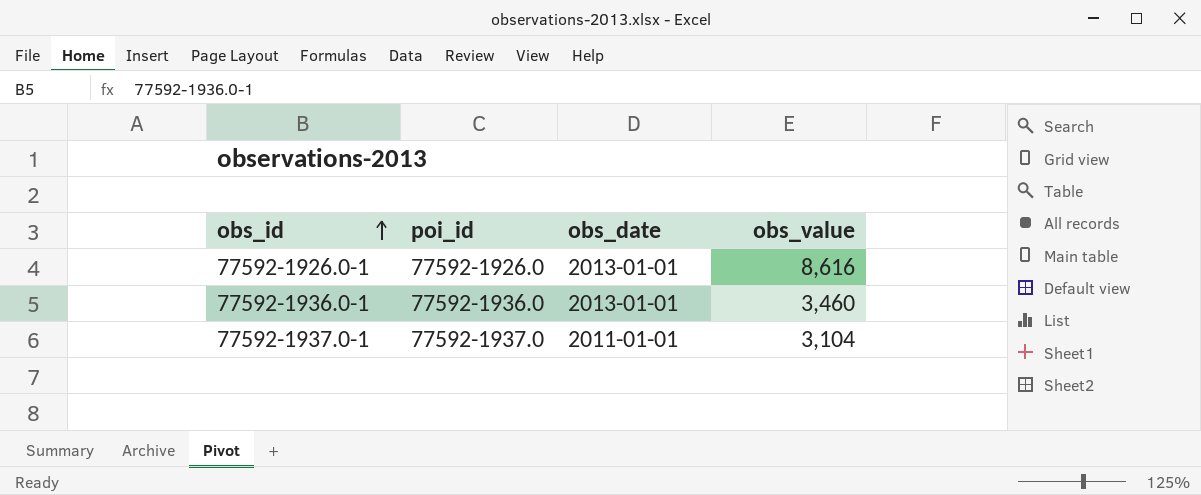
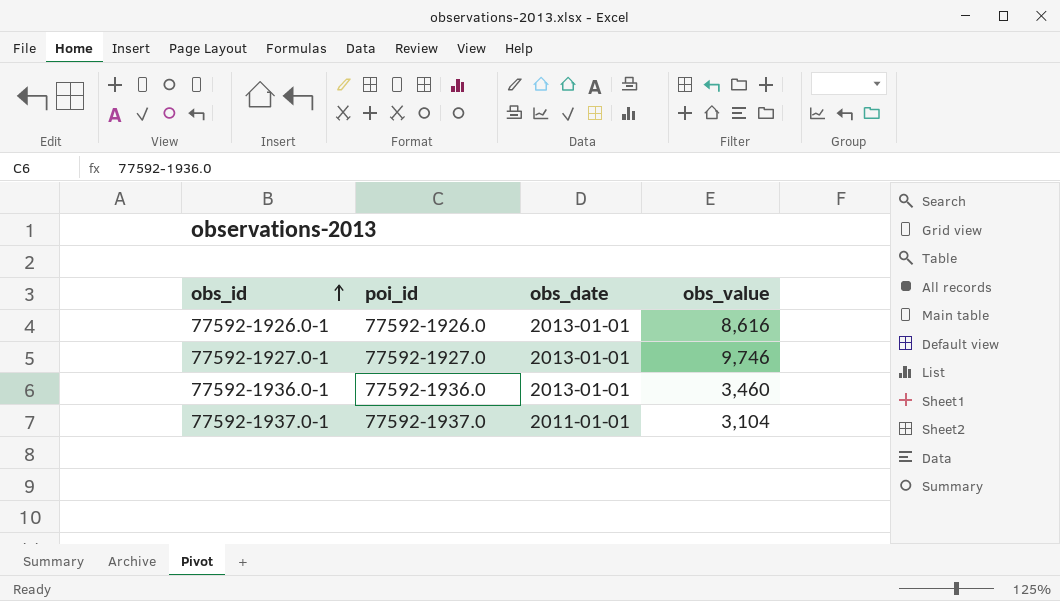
row 77592-1927.0-1: none -> 77592-1927.0 | 2013-01-01 | 9,746

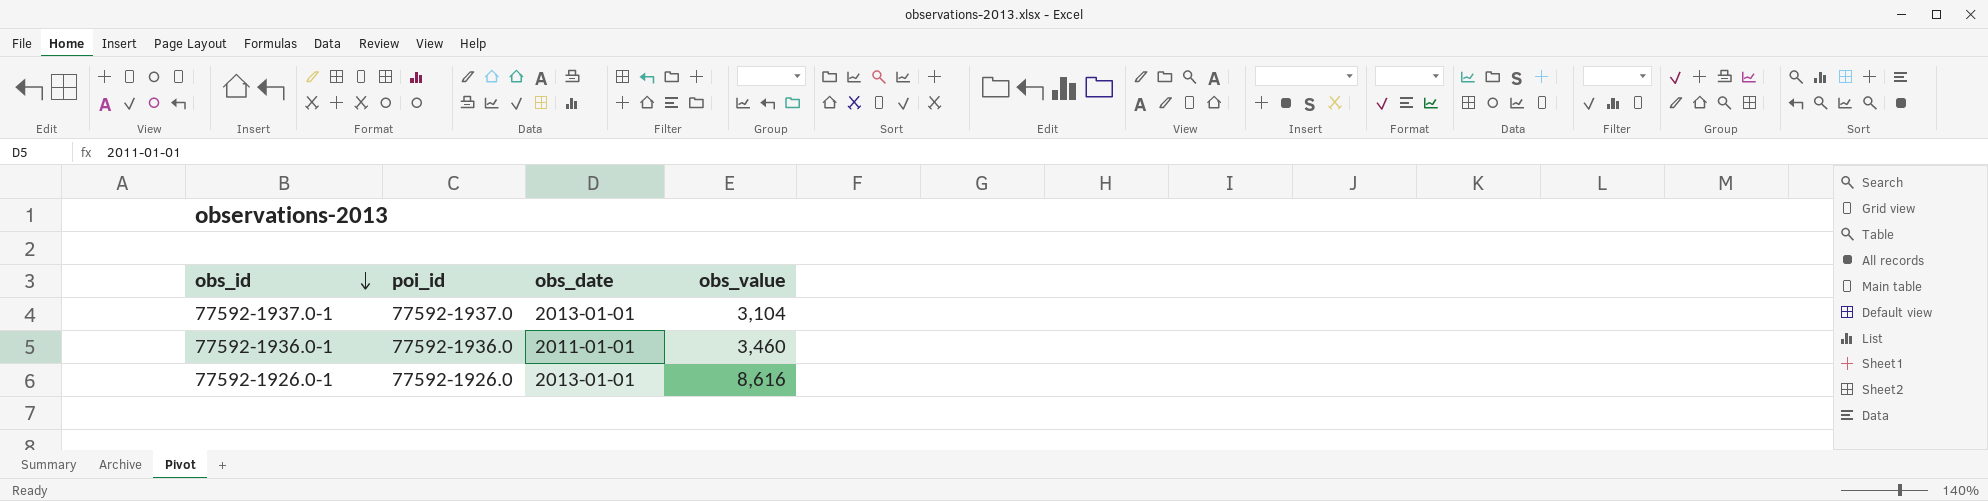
row order: obs_id ascending -> obs_id descending
row 77592-1927.0-1: 77592-1927.0 | 2013-01-01 | 9,746 -> none
77592-1937.0-1 | obs_date: 2011-01-01 -> 2013-01-01
77592-1936.0-1 | obs_date: 2013-01-01 -> 2011-01-01

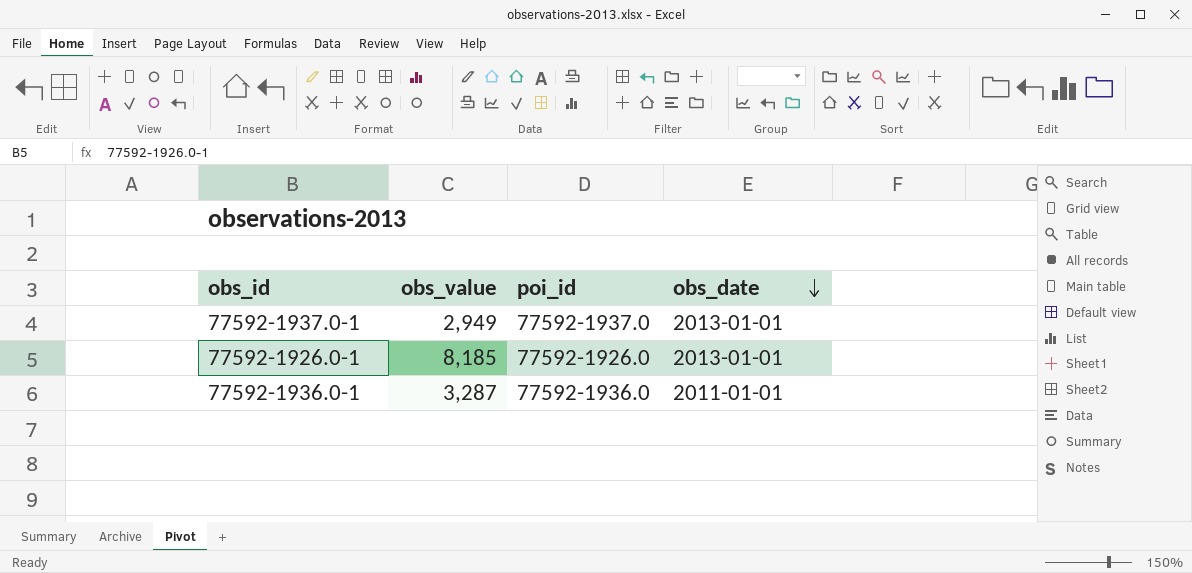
row order: obs_id descending -> obs_date descending
column obs_value | position: 4 -> 2
77592-1937.0-1 | obs_value: 3,104 -> 2,949
77592-1926.0-1 | obs_value: 8,616 -> 8,185
77592-1936.0-1 | obs_value: 3,460 -> 3,287

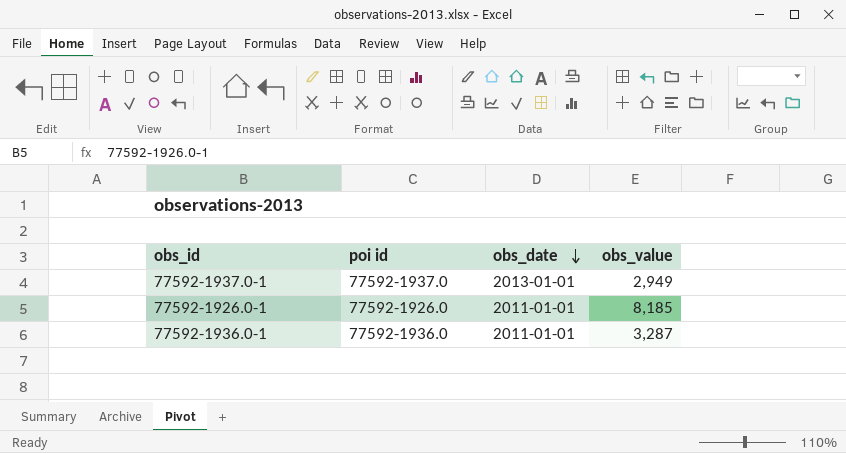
column name: poi_id -> poi id
column obs_value | position: 2 -> 4
77592-1926.0-1 | obs_date: 2013-01-01 -> 2011-01-01

